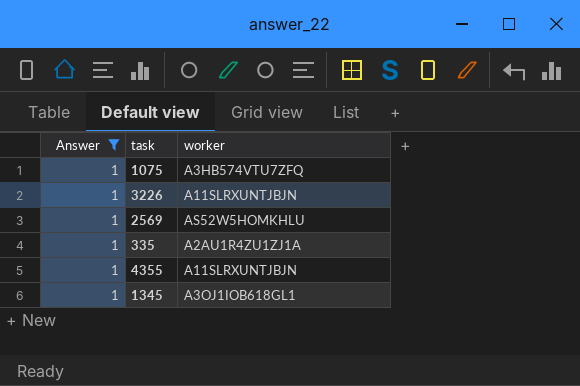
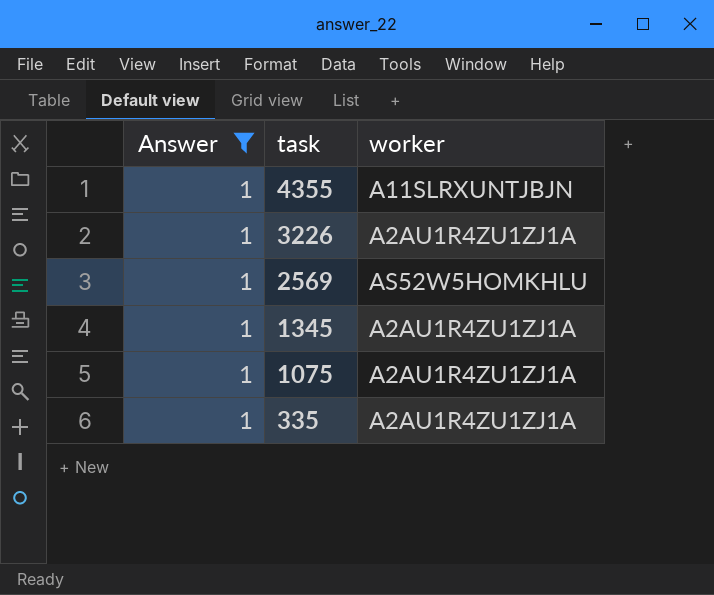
row order: none -> task descending
3226 | worker: A11SLRXUNTJBJN -> A2AU1R4ZU1ZJ1A
1345 | worker: A3OJ1IOB618GL1 -> A2AU1R4ZU1ZJ1A
1075 | worker: A3HB574VTU7ZFQ -> A2AU1R4ZU1ZJ1A

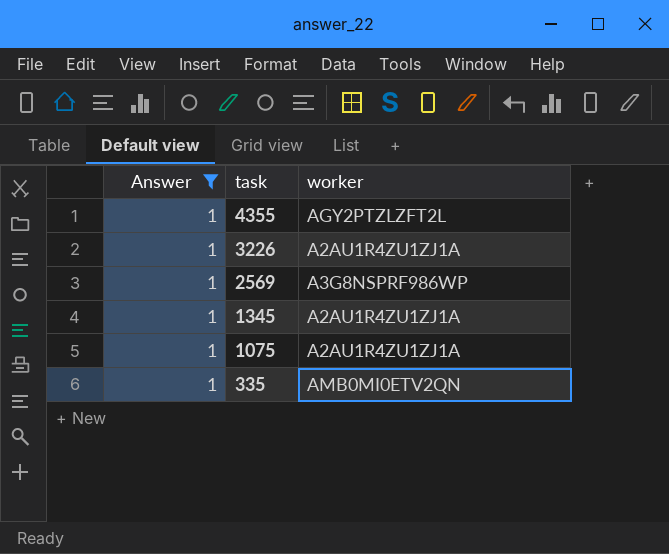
4355 | worker: A11SLRXUNTJBJN -> AGY2PTZLZFT2L
2569 | worker: AS52W5HOMKHLU -> A3G8NSPRF986WP
335 | worker: A2AU1R4ZU1ZJ1A -> AMB0MI0ETV2QN

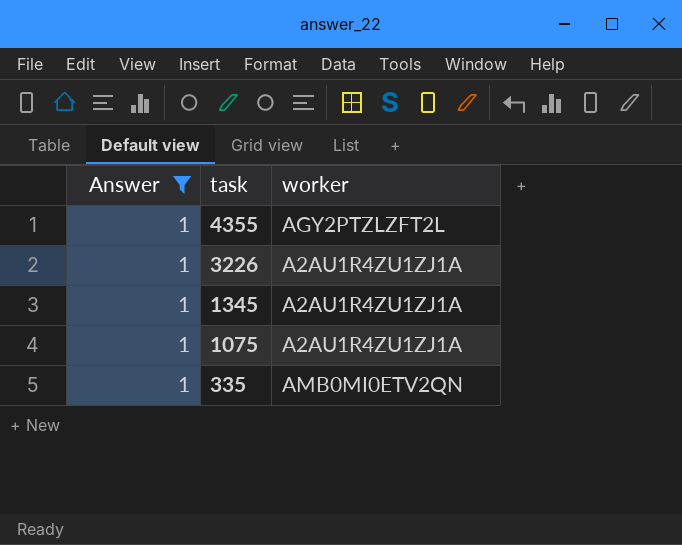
row 2569: 1 | A3G8NSPRF986WP -> none

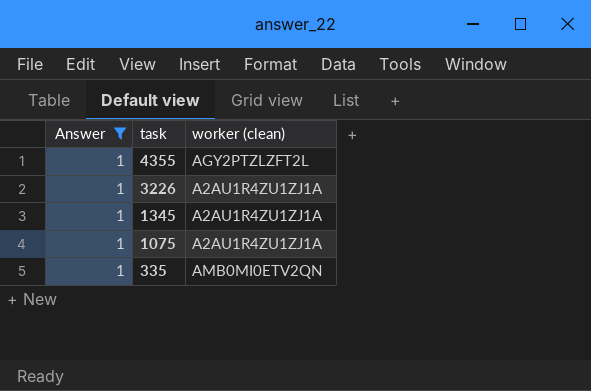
column name: worker -> worker (clean)

